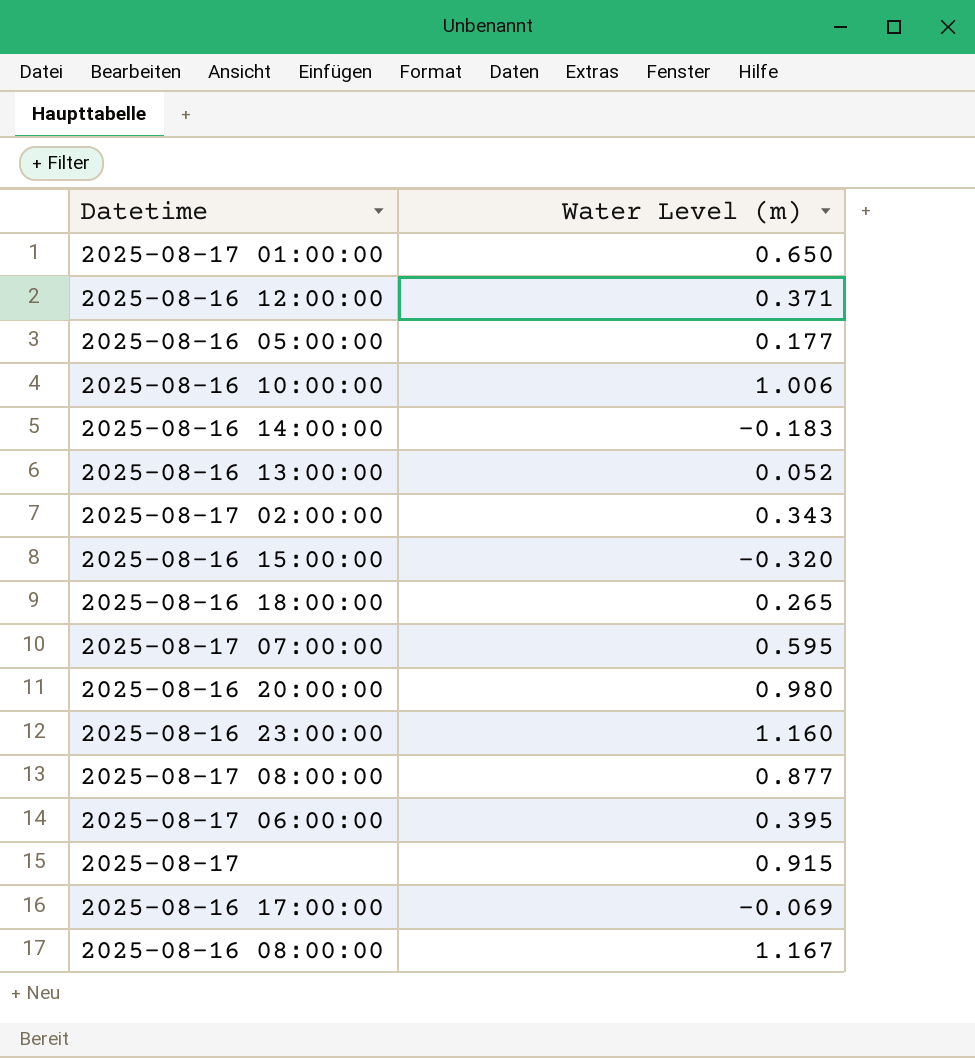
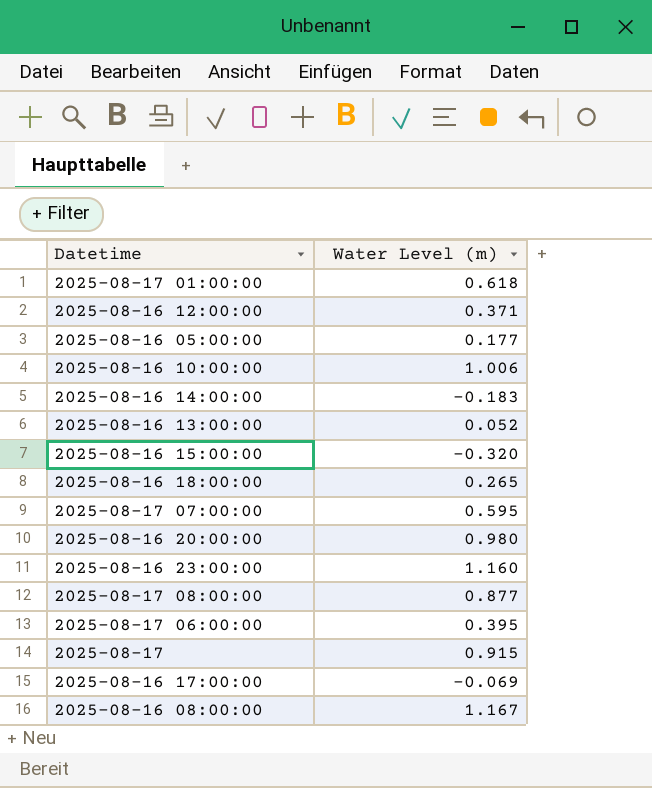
row 2025-08-17 02:00:00: 0.343 -> none
2025-08-17 01:00:00 | Water Level (m): 0.650 -> 0.618

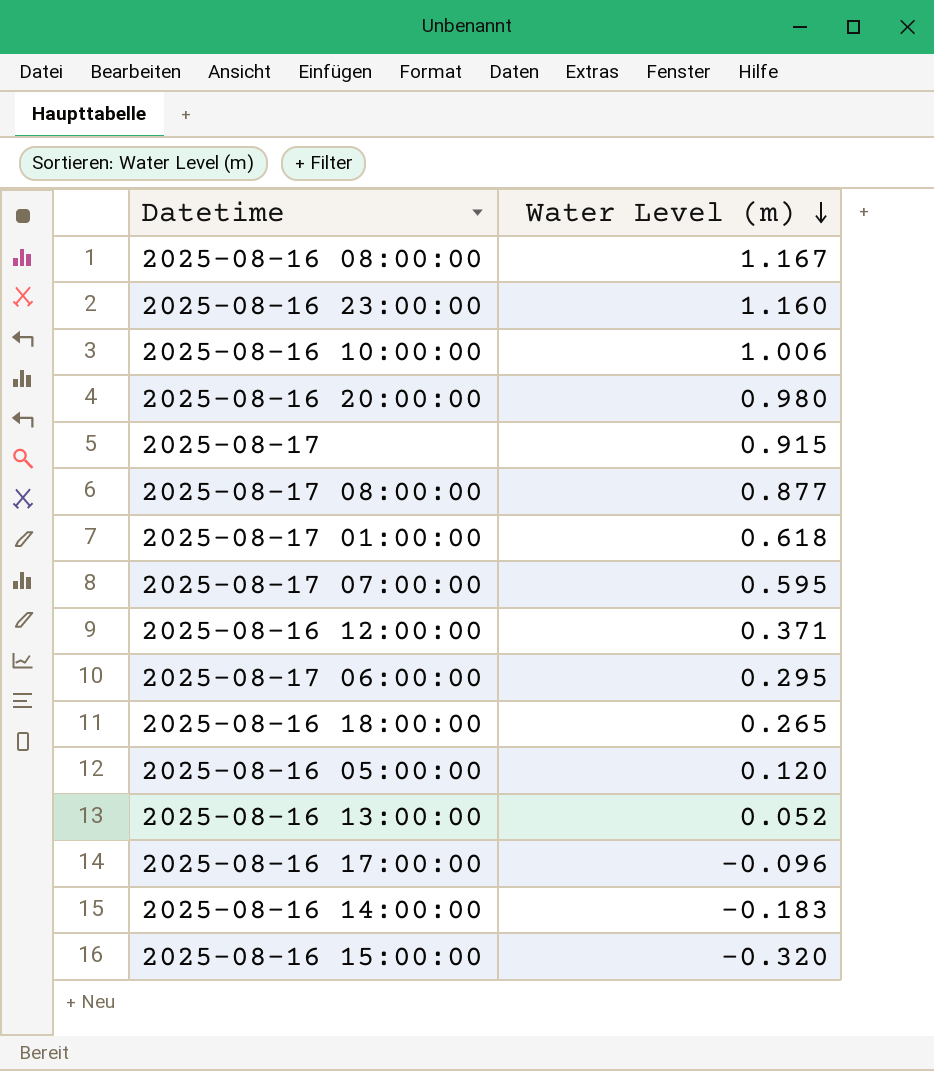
row order: none -> Water Level (m) descending
2025-08-17 06:00:00 | Water Level (m): 0.395 -> 0.295
2025-08-16 05:00:00 | Water Level (m): 0.177 -> 0.120
2025-08-16 17:00:00 | Water Level (m): -0.069 -> -0.096

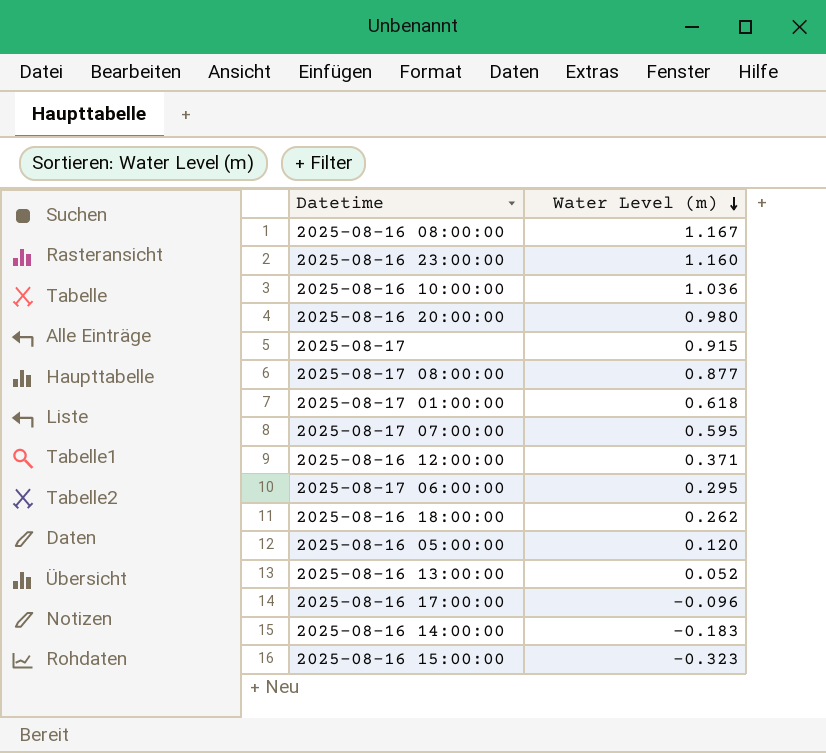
2025-08-16 10:00:00 | Water Level (m): 1.006 -> 1.036
2025-08-16 18:00:00 | Water Level (m): 0.265 -> 0.262
2025-08-16 15:00:00 | Water Level (m): -0.320 -> -0.323

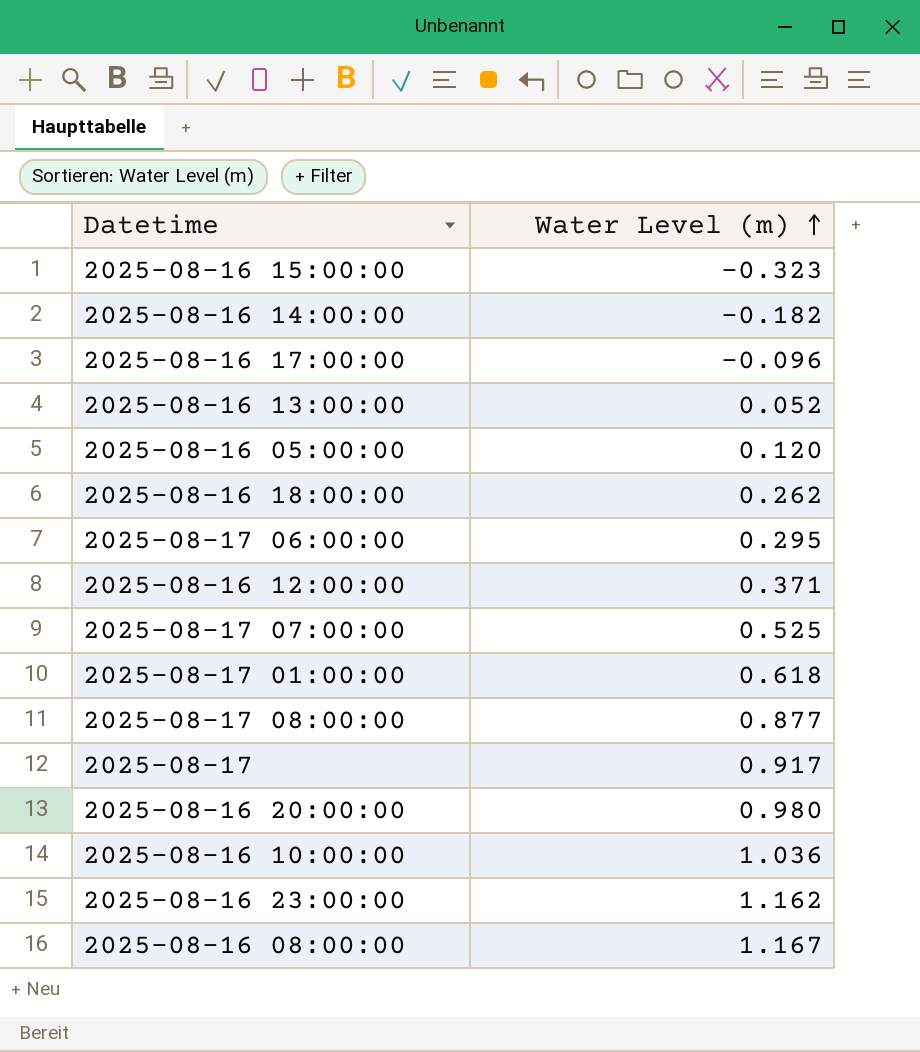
row order: Water Level (m) descending -> Water Level (m) ascending
2025-08-16 14:00:00 | Water Level (m): -0.183 -> -0.182
2025-08-17 07:00:00 | Water Level (m): 0.595 -> 0.525
2025-08-17 | Water Level (m): 0.915 -> 0.917
2025-08-16 23:00:00 | Water Level (m): 1.160 -> 1.162

